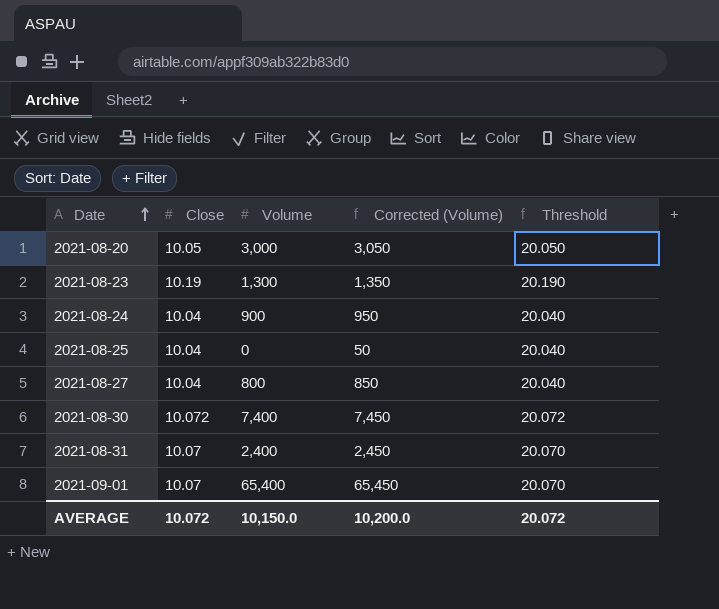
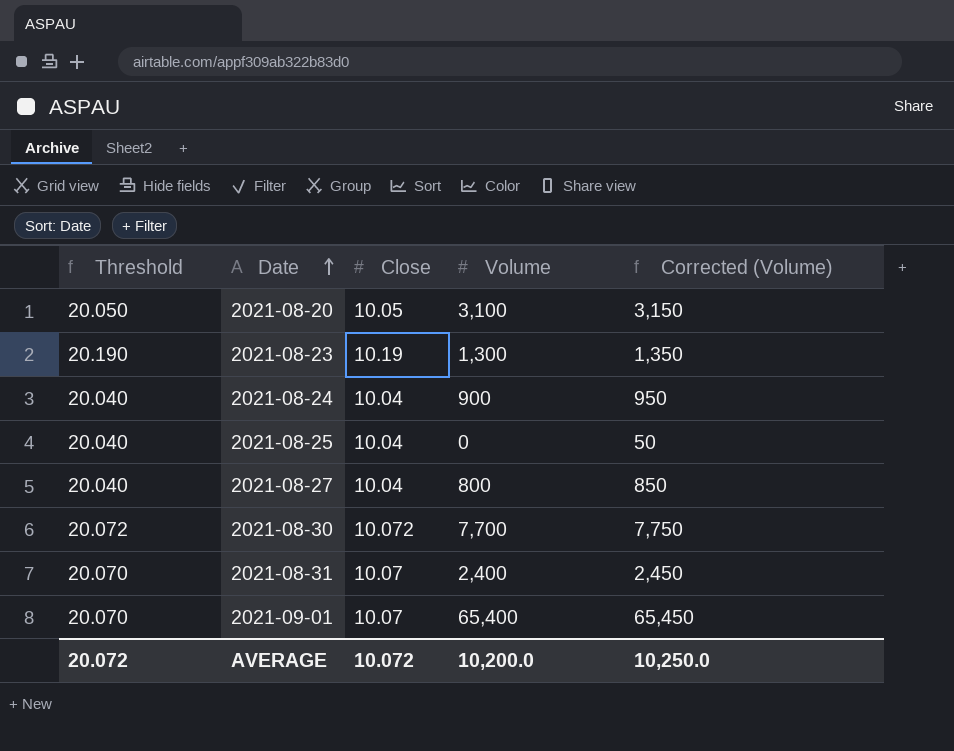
column Threshold | position: 5 -> 1
2021-08-20 | Volume: 3,000 -> 3,100
2021-08-20 | Corrected (Volume): 3,050 -> 3,150
2021-08-30 | Volume: 7,400 -> 7,700
2021-08-30 | Corrected (Volume): 7,450 -> 7,750
AVERAGE | Volume: 10,150.0 -> 10,200.0
AVERAGE | Corrected (Volume): 10,200.0 -> 10,250.0

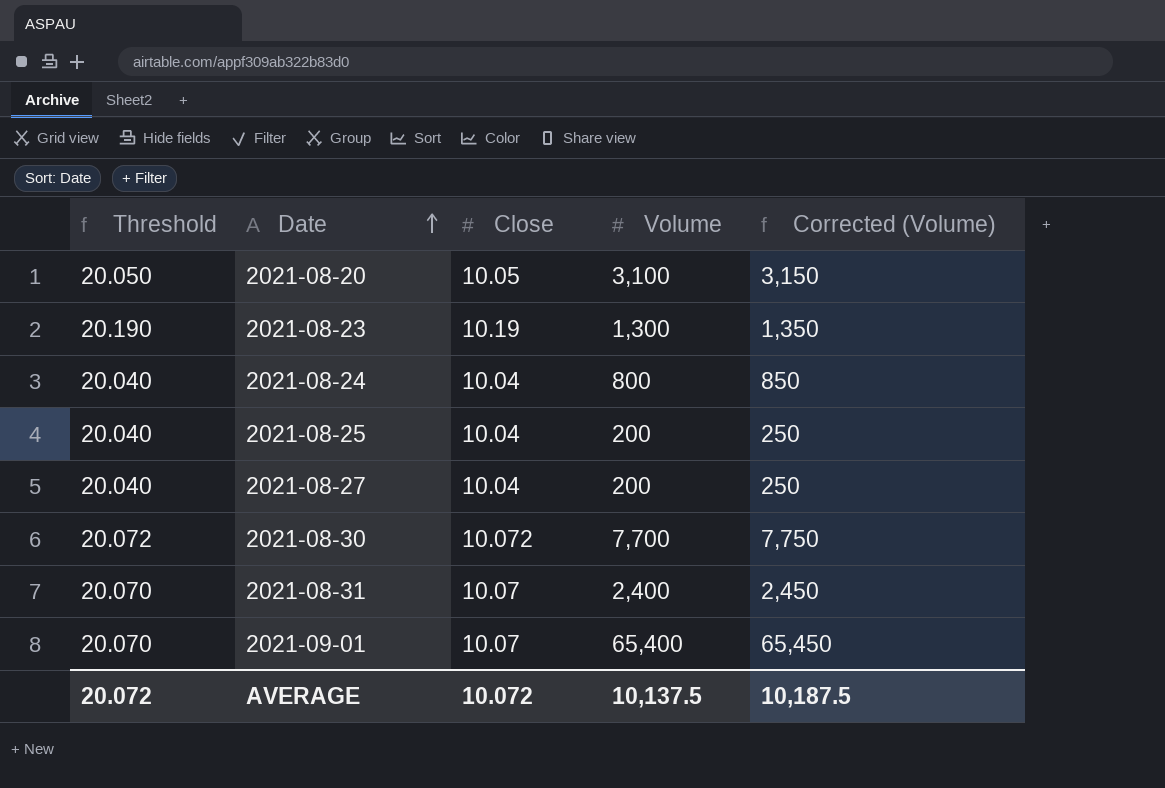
2021-08-24 | Volume: 900 -> 800
2021-08-24 | Corrected (Volume): 950 -> 850
2021-08-25 | Volume: 0 -> 200
2021-08-25 | Corrected (Volume): 50 -> 250
2021-08-27 | Volume: 800 -> 200
2021-08-27 | Corrected (Volume): 850 -> 250
AVERAGE | Volume: 10,200.0 -> 10,137.5
AVERAGE | Corrected (Volume): 10,250.0 -> 10,187.5

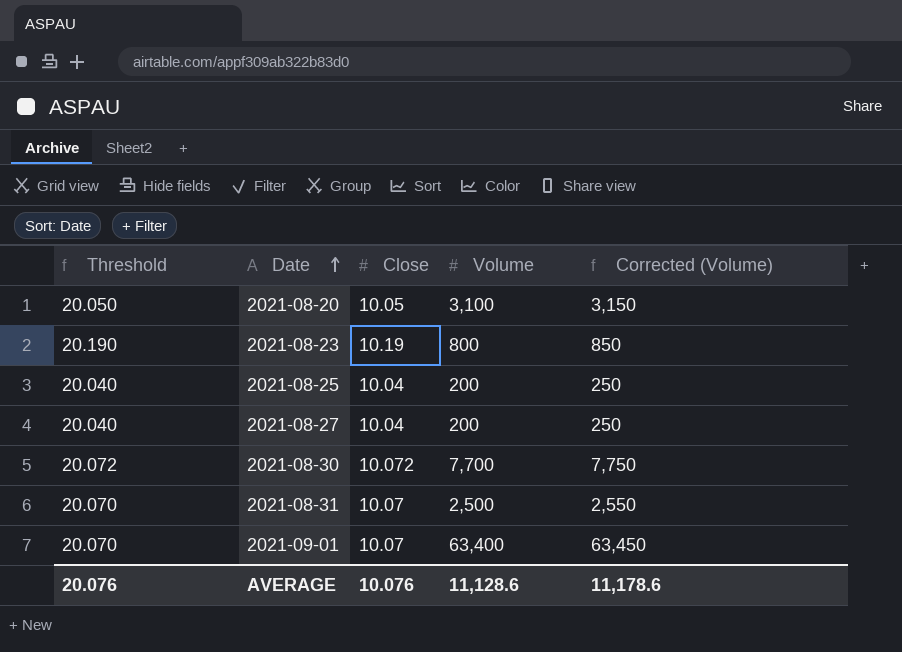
row 2021-08-24: 20.040 | 10.04 | 800 | 850 -> none
2021-08-23 | Volume: 1,300 -> 800
2021-08-23 | Corrected (Volume): 1,350 -> 850
2021-08-31 | Volume: 2,400 -> 2,500
2021-08-31 | Corrected (Volume): 2,450 -> 2,550
2021-09-01 | Volume: 65,400 -> 63,400
2021-09-01 | Corrected (Volume): 65,450 -> 63,450
AVERAGE | Threshold: 20.072 -> 20.076
AVERAGE | Close: 10.072 -> 10.076
AVERAGE | Volume: 10,137.5 -> 11,128.6
AVERAGE | Corrected (Volume): 10,187.5 -> 11,178.6

